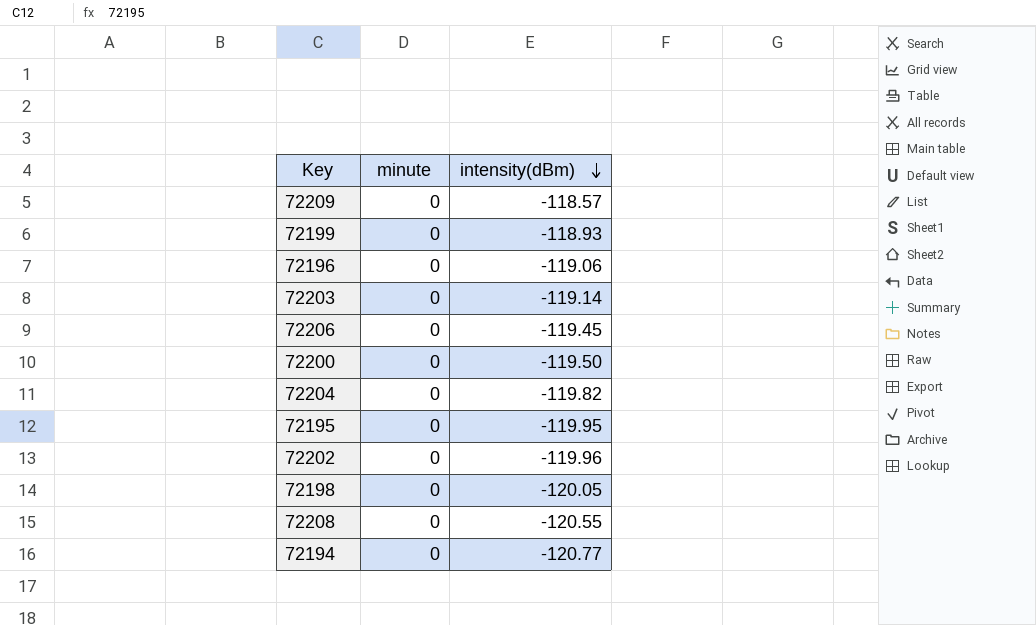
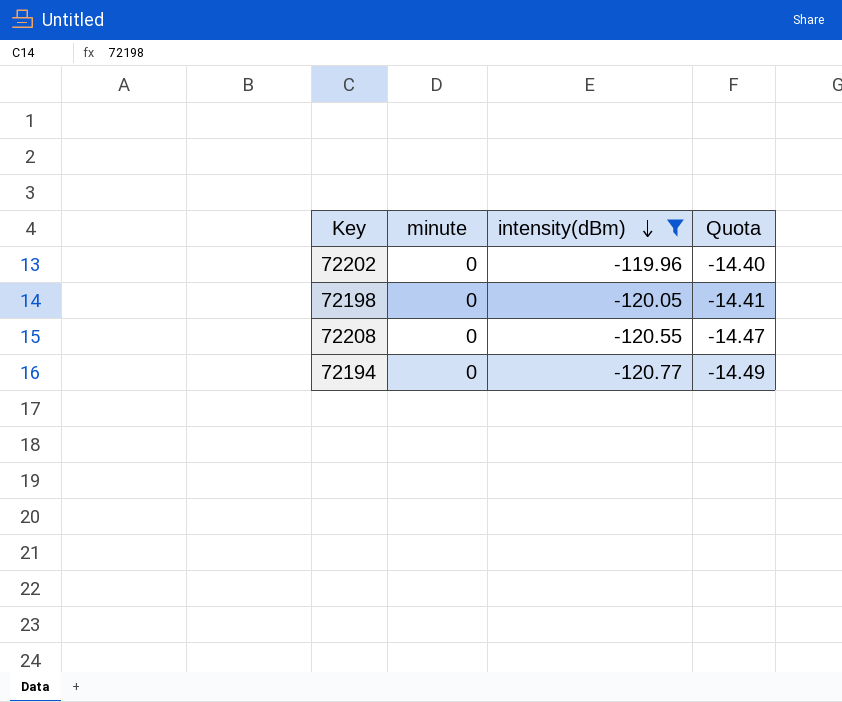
filter: none -> intensity(dBm) <= -119.96
column Quota | formula: none -> [intensity(dBm)] * 0.12

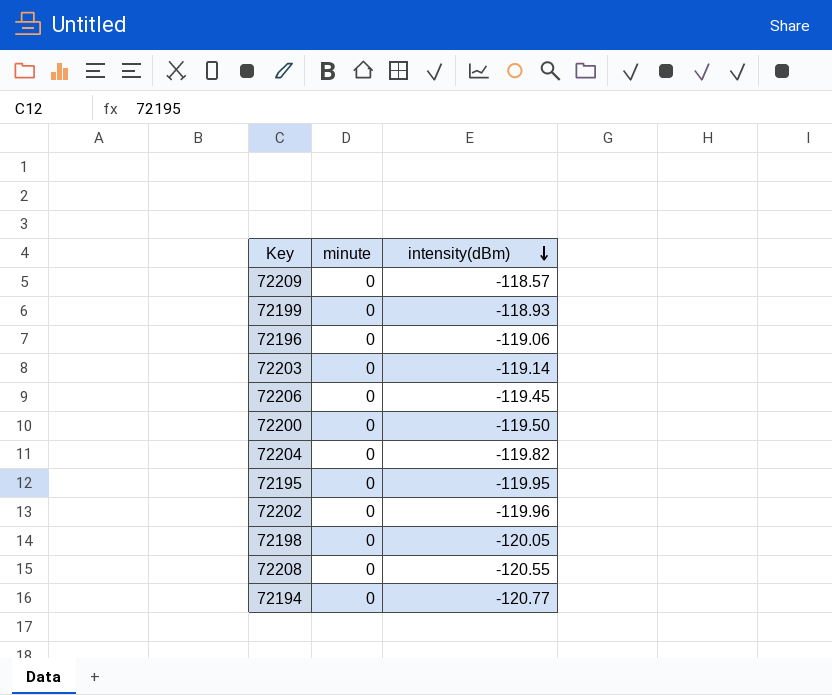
filter: intensity(dBm) <= -119.96 -> none
column Quota | formula: [intensity(dBm)] * 0.12 -> none

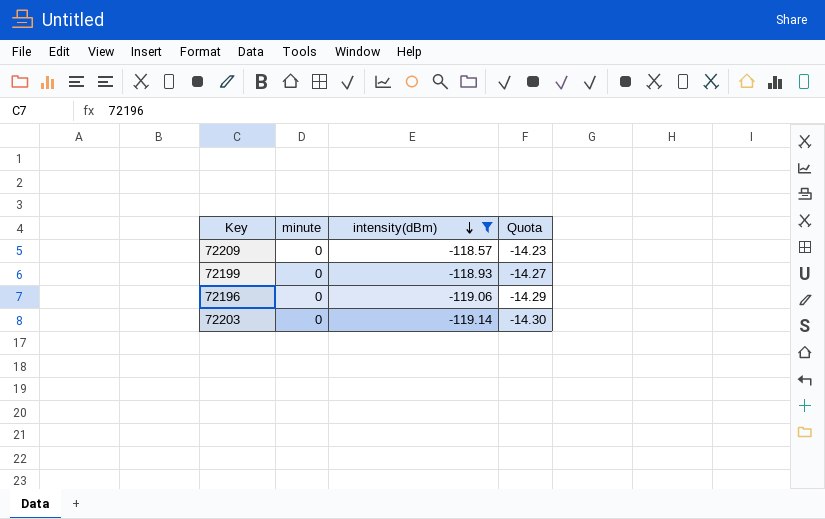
filter: none -> intensity(dBm) >= -119.14
column Quota | formula: none -> [intensity(dBm)] * 0.12

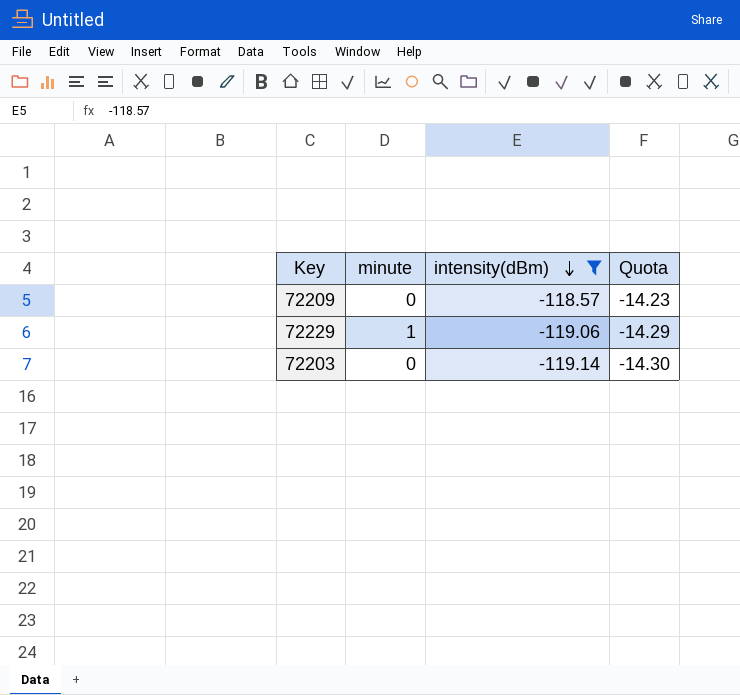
row 72199: 0 | -118.93 | -14.27 -> none
row 72196: 0 | -119.06 | -14.29 -> none
row 72229: none -> 1 | -119.06 | -14.29

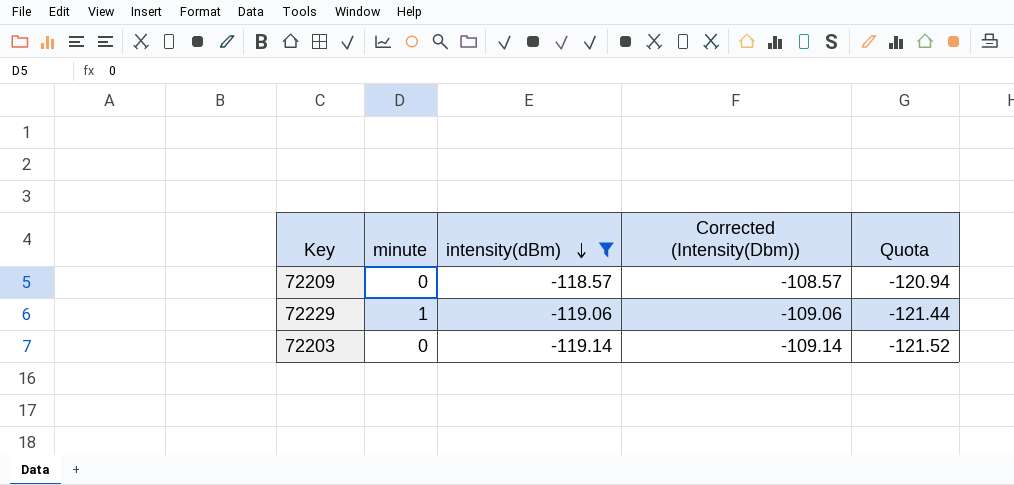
column Corrected (Intensity(Dbm)) | formula: none -> [intensity(dBm)] + 10
column Quota | formula: [intensity(dBm)] * 0.12 -> [intensity(dBm)] * 1.02

